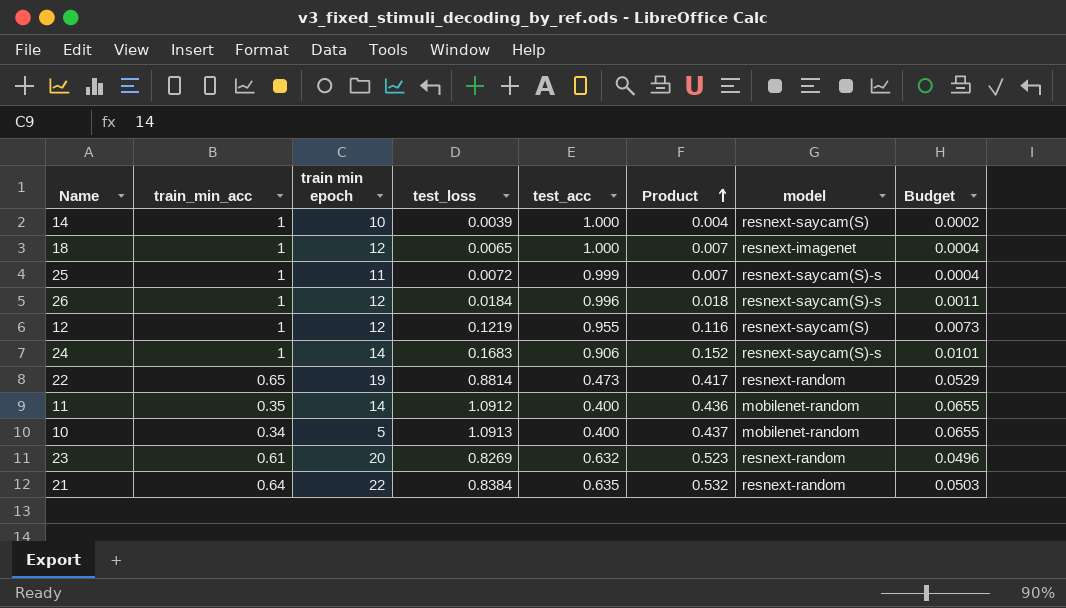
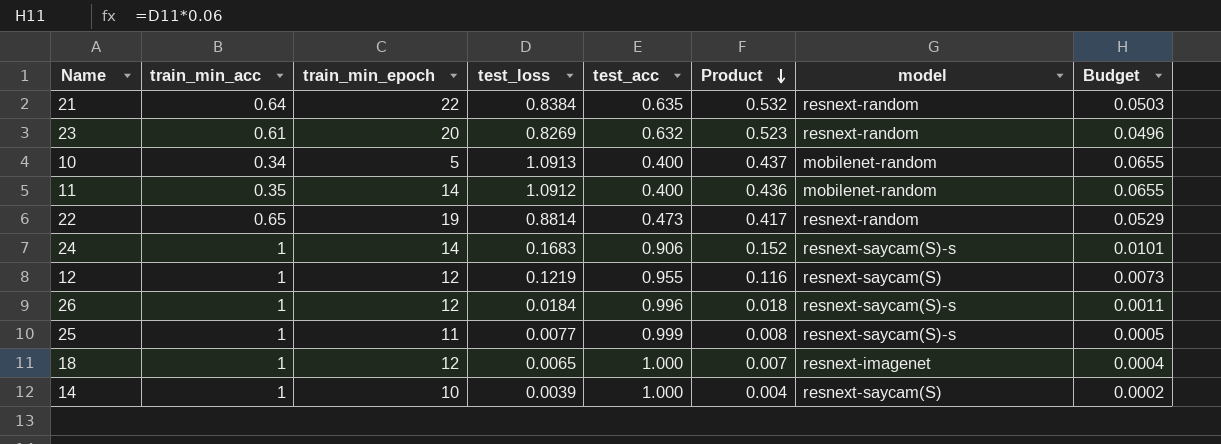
row order: Product ascending -> Product descending
column name: train min epoch -> train_min_epoch
25 | test_loss: 0.0072 -> 0.0077
25 | Product: 0.007 -> 0.008
25 | Budget: 0.0004 -> 0.0005

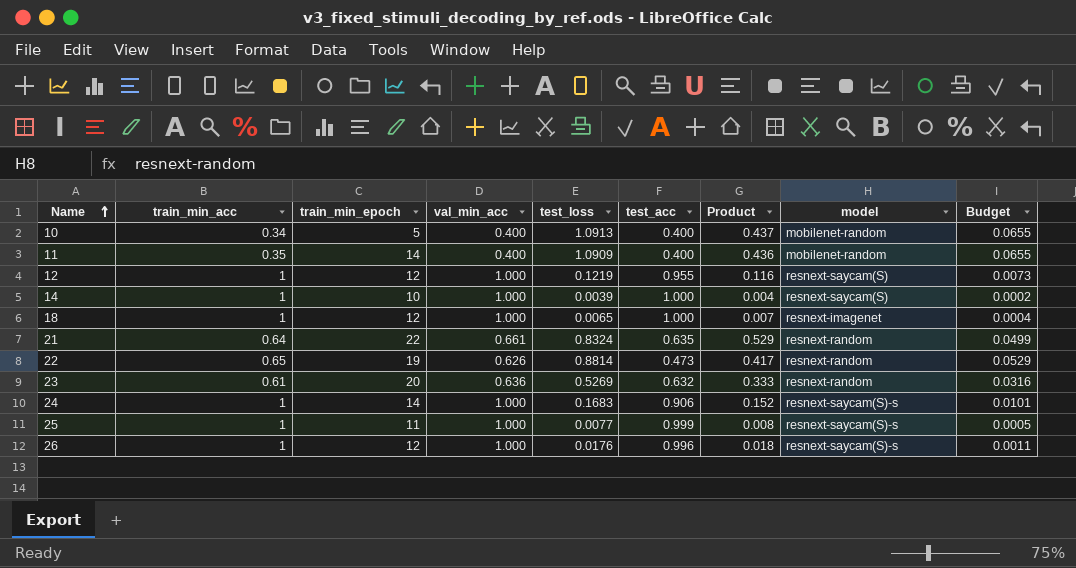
row order: Product descending -> Name ascending
column val_min_acc | position: none -> 4
11 | test_loss: 1.0912 -> 1.0909
21 | test_loss: 0.8384 -> 0.8324
21 | Product: 0.532 -> 0.529
21 | Budget: 0.0503 -> 0.0499
23 | test_loss: 0.8269 -> 0.5269
23 | Product: 0.523 -> 0.333
23 | Budget: 0.0496 -> 0.0316
26 | test_loss: 0.0184 -> 0.0176

